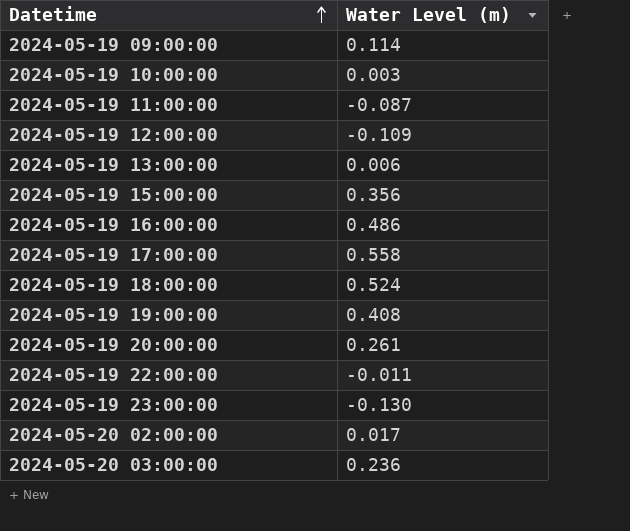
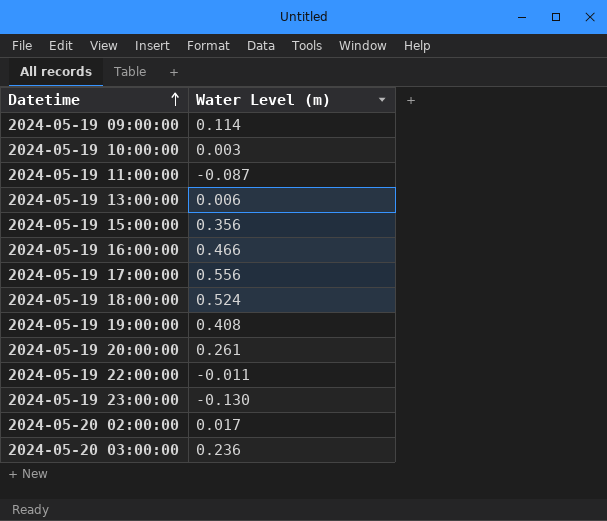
row 2024-05-19 12:00:00: -0.109 -> none
2024-05-19 16:00:00 | Water Level (m): 0.486 -> 0.466
2024-05-19 17:00:00 | Water Level (m): 0.558 -> 0.556

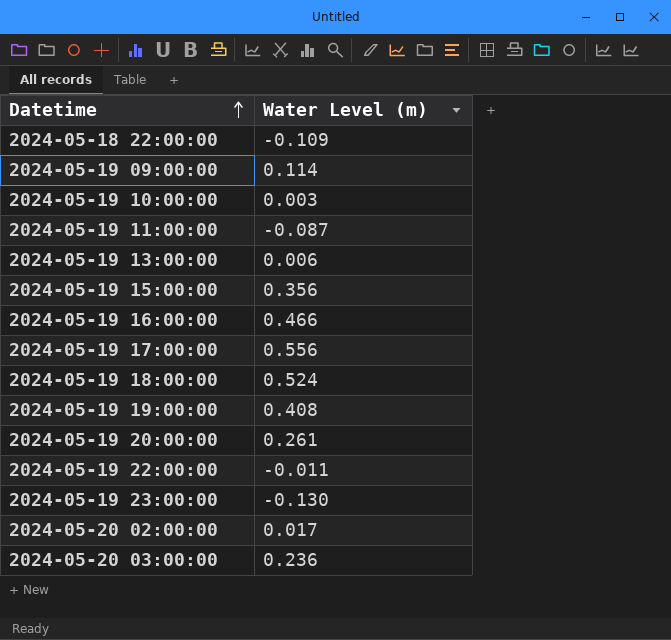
row 2024-05-18 22:00:00: none -> -0.109

